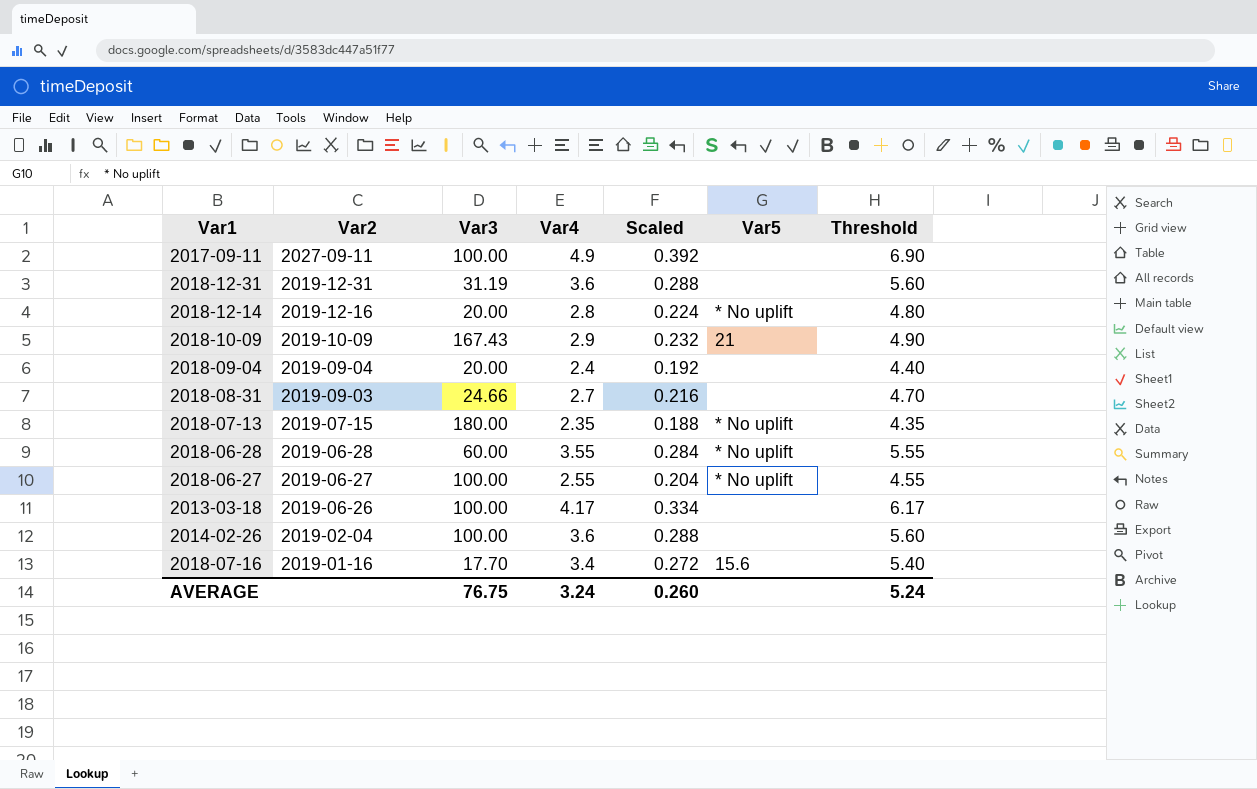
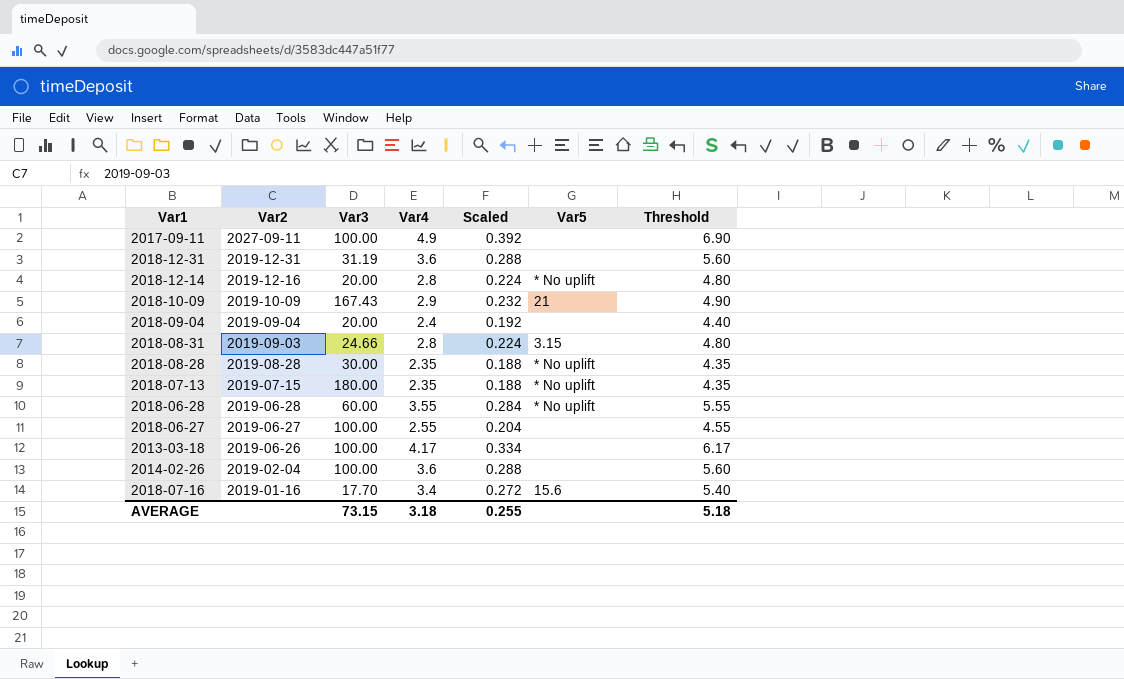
2018-08-31 | Var4: 2.7 -> 2.8
2018-08-31 | Scaled: 0.216 -> 0.224
2018-08-31 | Var5: none -> 3.15
2018-08-31 | Threshold: 4.70 -> 4.80
row 2018-08-28: none -> 2019-08-28 | 30.00 | 2.35 | 0.188 | * No uplift | 4.35
2018-06-27 | Var5: * No uplift -> none
AVERAGE | Var3: 76.75 -> 73.15
AVERAGE | Var4: 3.24 -> 3.18
AVERAGE | Scaled: 0.260 -> 0.255
AVERAGE | Threshold: 5.24 -> 5.18

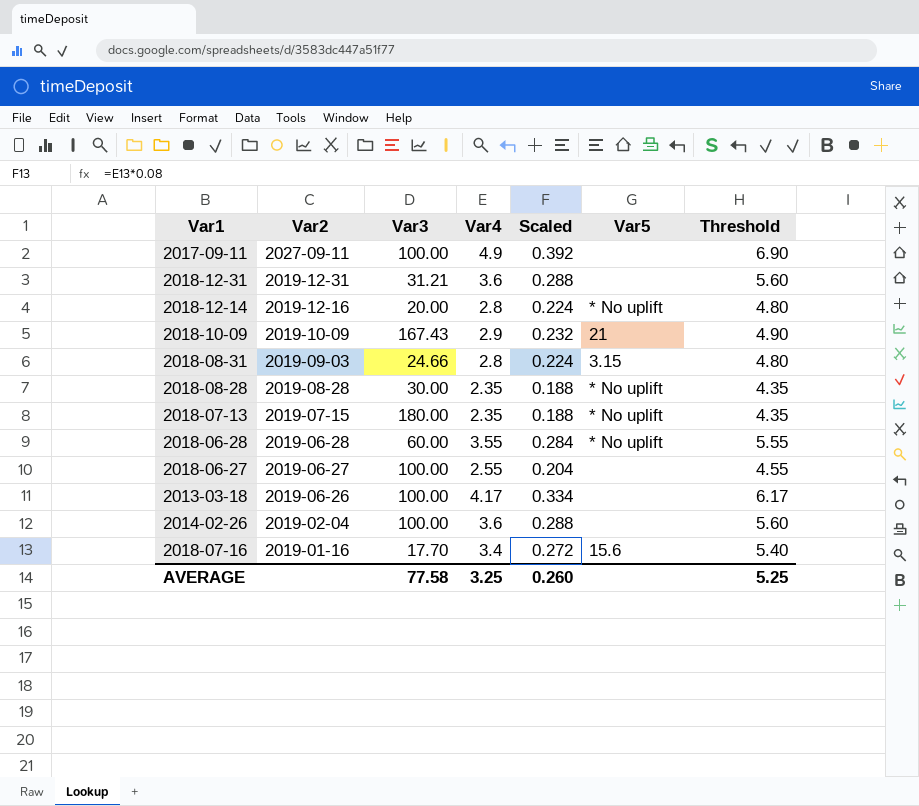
row 2018-09-04: 2019-09-04 | 20.00 | 2.4 | 0.192 | none | 4.40 -> none
2018-12-31 | Var3: 31.19 -> 31.21
AVERAGE | Var3: 73.15 -> 77.58
AVERAGE | Var4: 3.18 -> 3.25
AVERAGE | Scaled: 0.255 -> 0.260
AVERAGE | Threshold: 5.18 -> 5.25

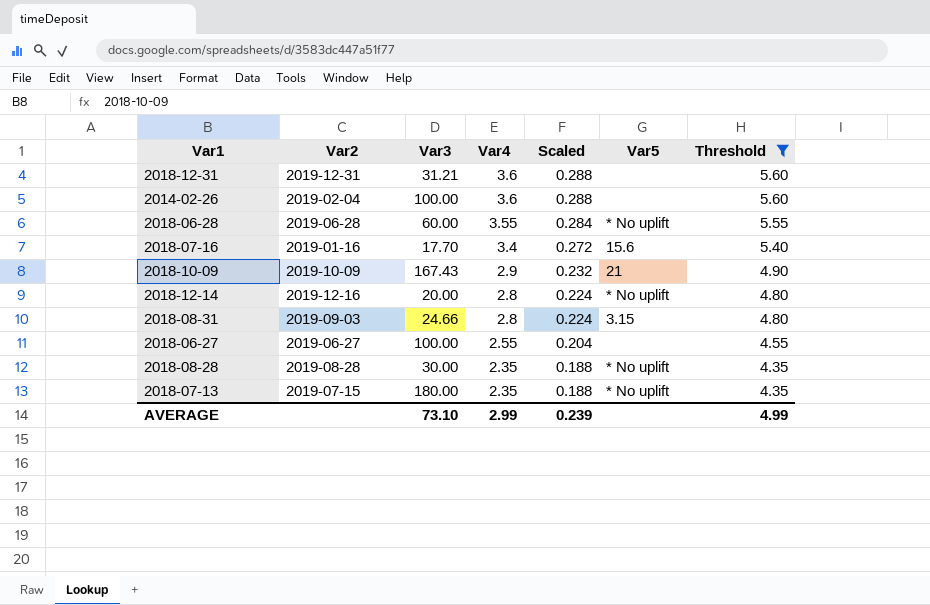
filter: none -> Threshold <= 5.60
row order: Var2 descending -> Var4 descending
AVERAGE | Var3: 77.58 -> 73.10
AVERAGE | Var4: 3.25 -> 2.99
AVERAGE | Scaled: 0.260 -> 0.239
AVERAGE | Threshold: 5.25 -> 4.99

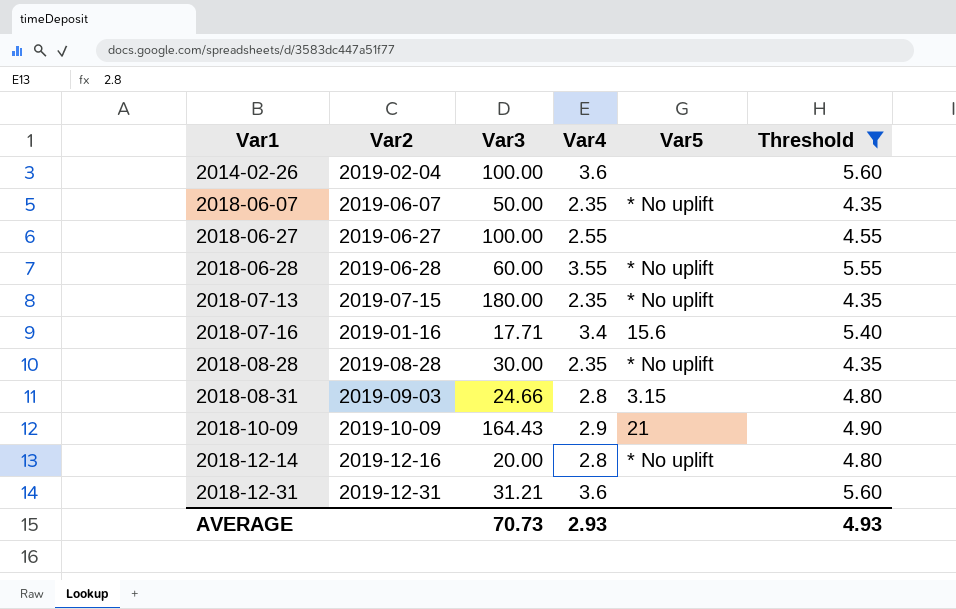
row order: Var4 descending -> Var1 ascending
column Scaled | formula: [Var4] * 0.08 -> none
row 2018-06-07: none -> 2019-06-07 | 50.00 | 2.35 | * No uplift | 4.35
2018-07-16 | Var3: 17.70 -> 17.71
2018-10-09 | Var3: 167.43 -> 164.43
AVERAGE | Var3: 73.10 -> 70.73
AVERAGE | Var4: 2.99 -> 2.93
AVERAGE | Threshold: 4.99 -> 4.93

